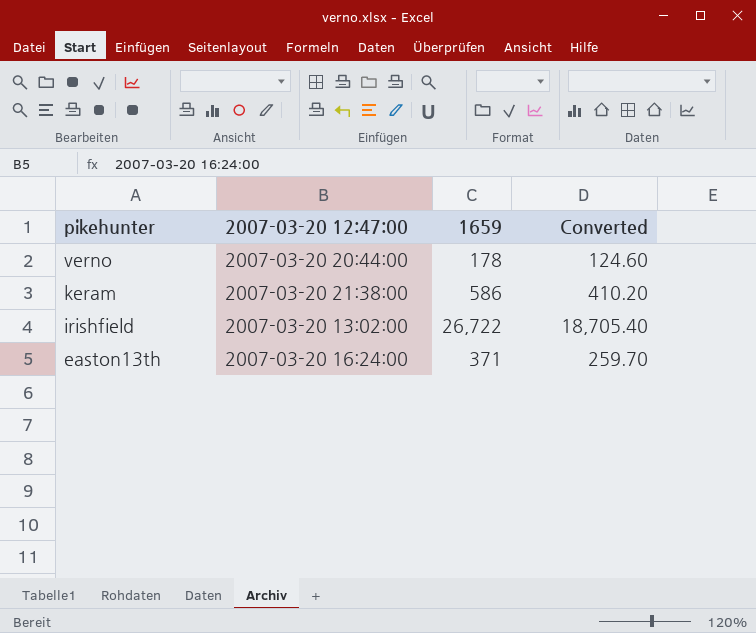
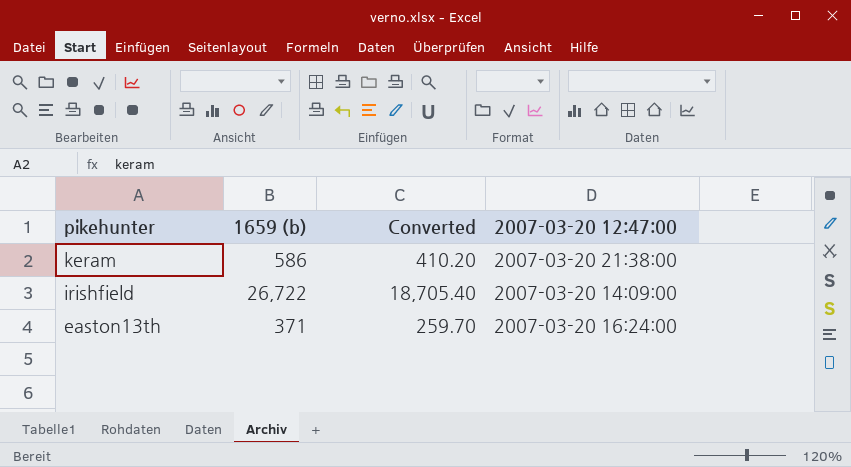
column name: 1659 -> 1659 (b)
column 2007-03-20 12:47:00 | position: 2 -> 4
row verno: 2007-03-20 20:44:00 | 178 | 124.60 -> none
irishfield | 2007-03-20 12:47:00: 2007-03-20 13:02:00 -> 2007-03-20 14:09:00

